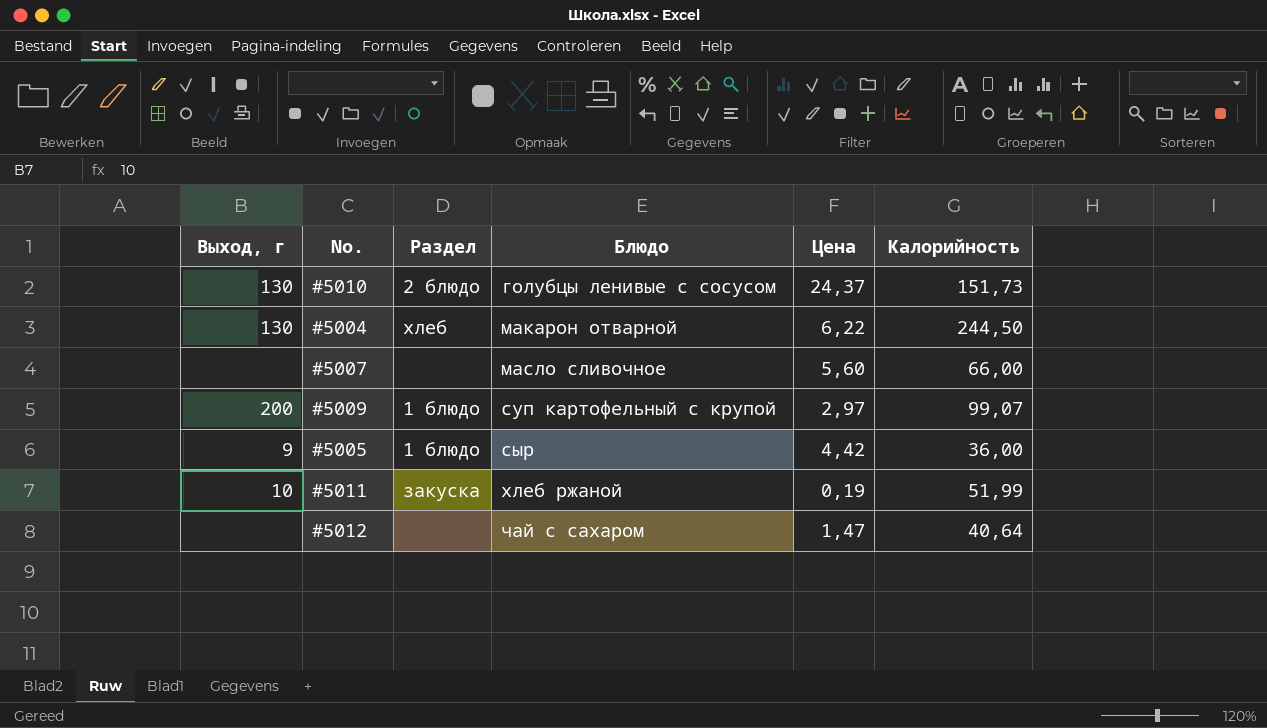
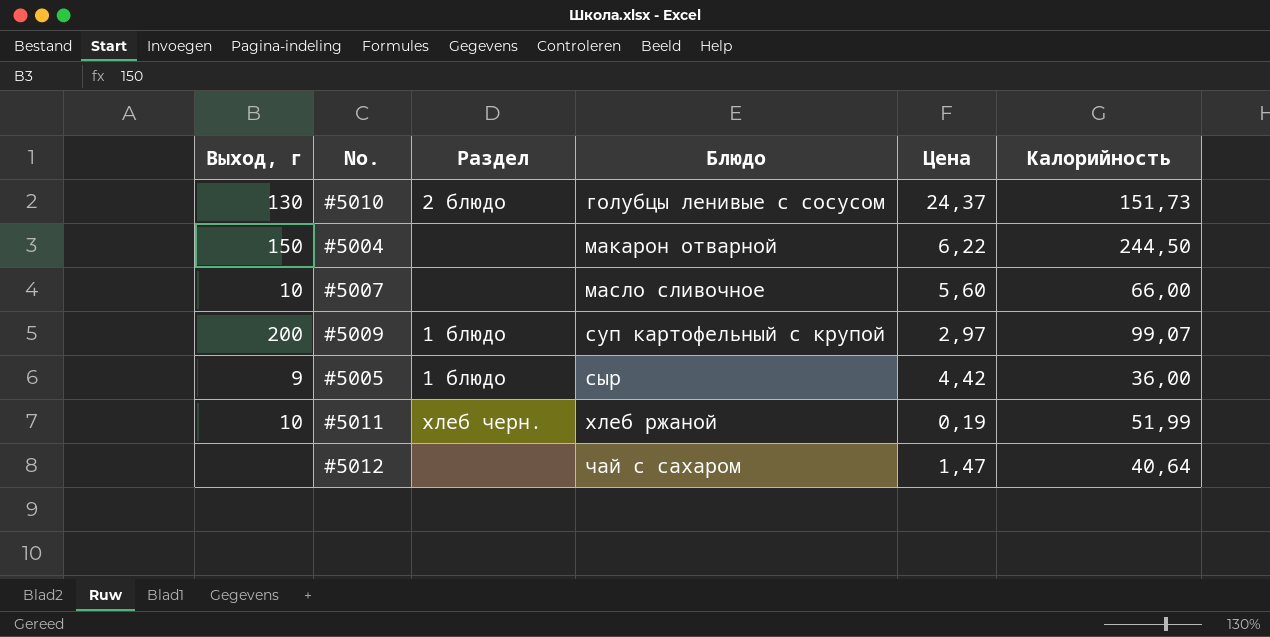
#5004 | Выход, г: 130 -> 150
#5004 | Раздел: хлеб -> none
#5007 | Выход, г: none -> 10
#5011 | Раздел: закуска -> хлеб черн.

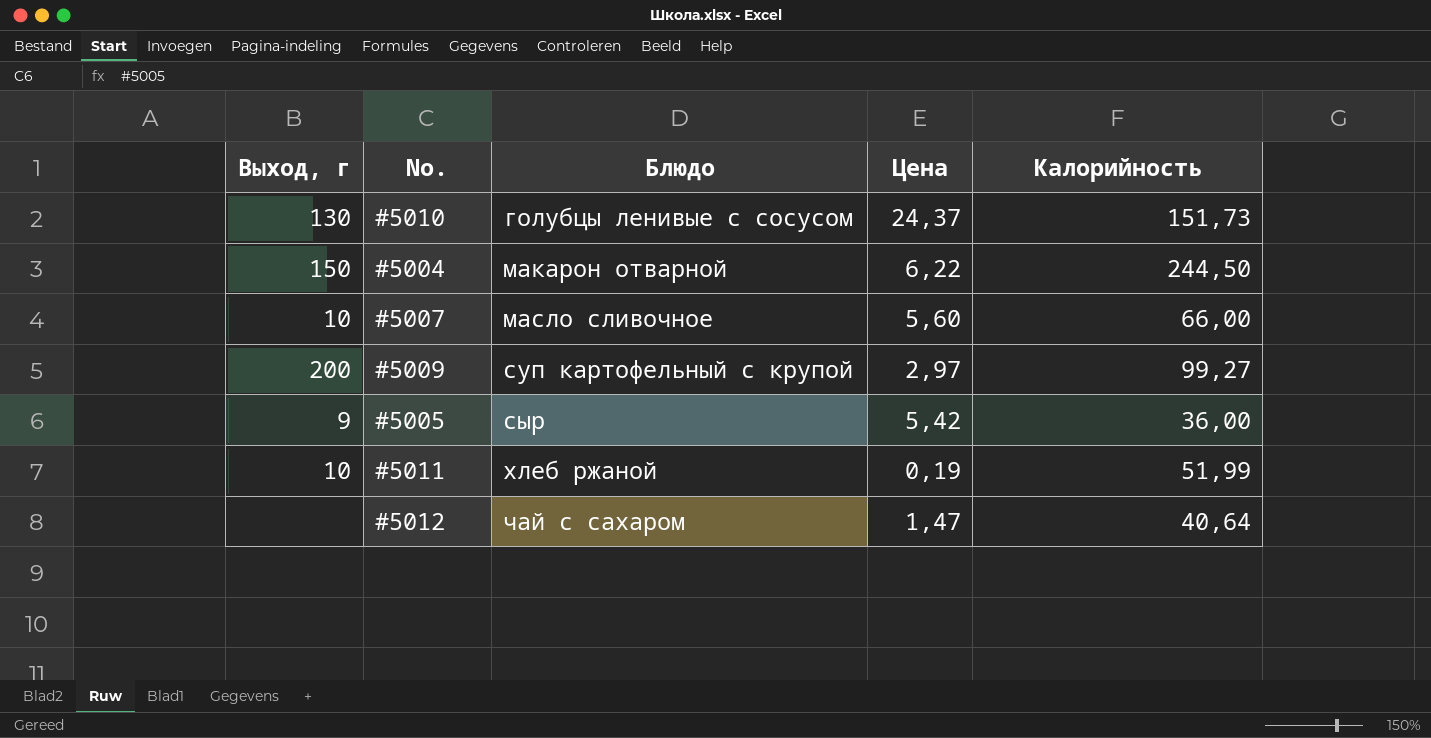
column Раздел | position: 3 -> none
#5009 | Калорийность: 99,07 -> 99,27
#5005 | Цена: 4,42 -> 5,42

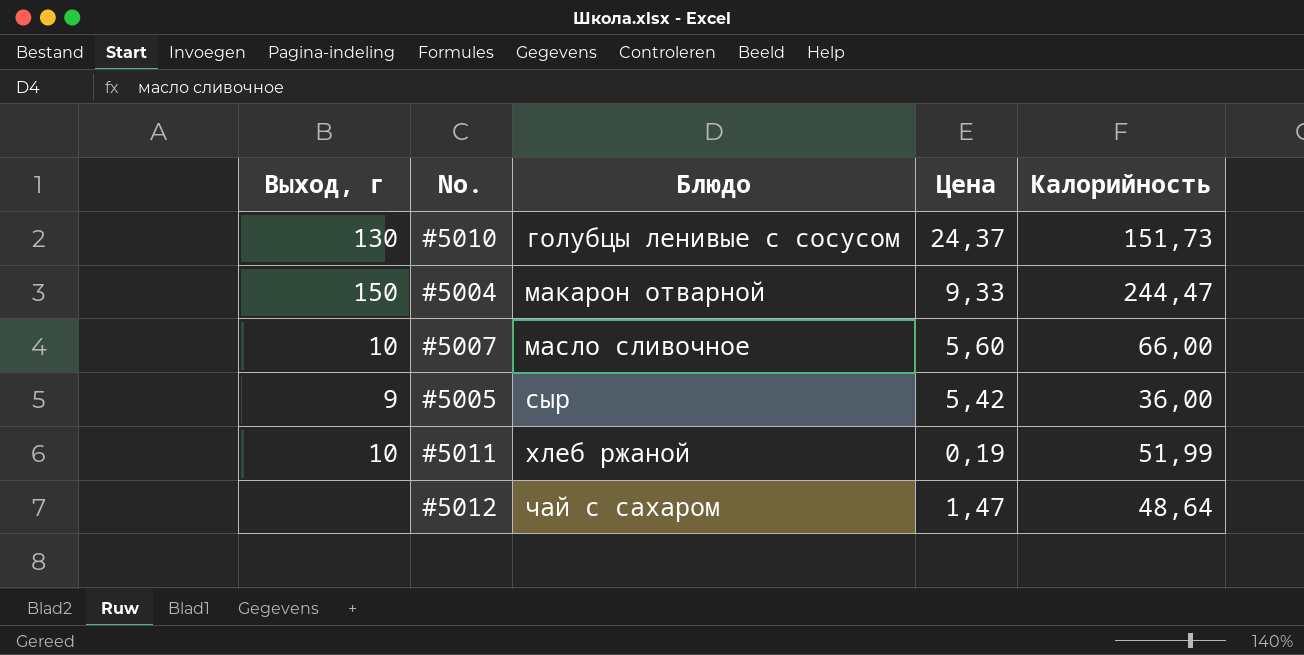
row #5009: 200 | суп картофельный с крупой | 2,97 | 99,27 -> none
#5004 | Цена: 6,22 -> 9,33
#5004 | Калорийность: 244,50 -> 244,47
#5012 | Калорийность: 40,64 -> 48,64

